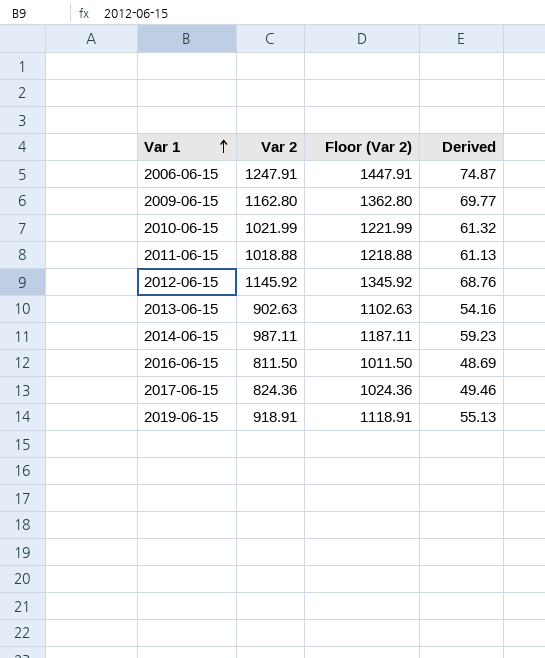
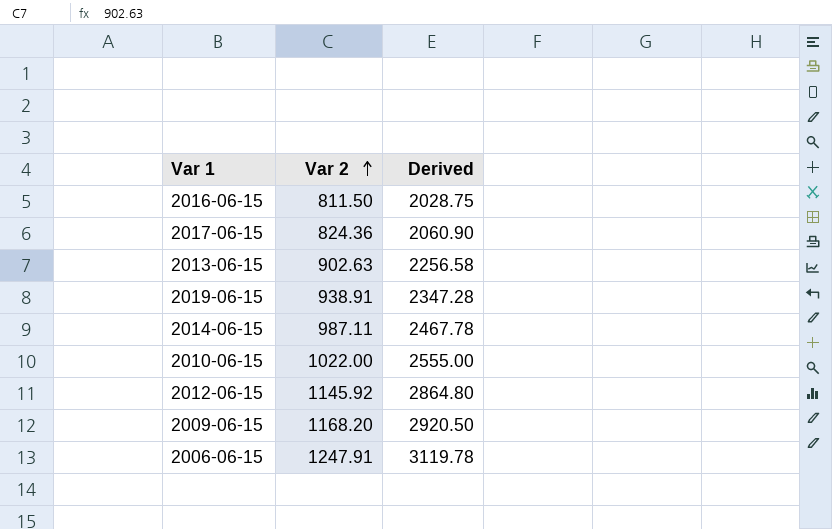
row order: Var 1 ascending -> Var 2 ascending
column Floor (Var 2) | formula: [Var 2] + 200 -> none
column Derived | formula: [Var 2] * 0.06 -> [Var 2] * 2.5
row 2011-06-15: 1018.88 | 1218.88 | 61.13 -> none
2019-06-15 | Var 2: 918.91 -> 938.91
2010-06-15 | Var 2: 1021.99 -> 1022.00
2009-06-15 | Var 2: 1162.80 -> 1168.20

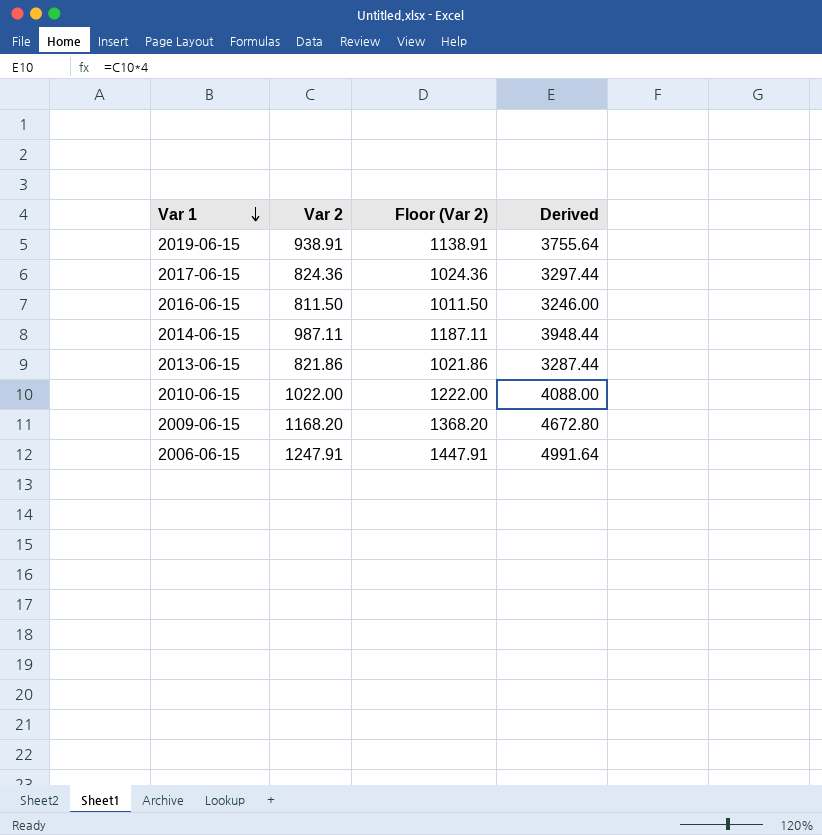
row order: Var 2 ascending -> Var 1 descending
column Floor (Var 2) | formula: none -> [Var 2] + 200
column Derived | formula: [Var 2] * 2.5 -> [Var 2] * 4
row 2012-06-15: 1145.92 | 2864.80 -> none
2013-06-15 | Var 2: 902.63 -> 821.86

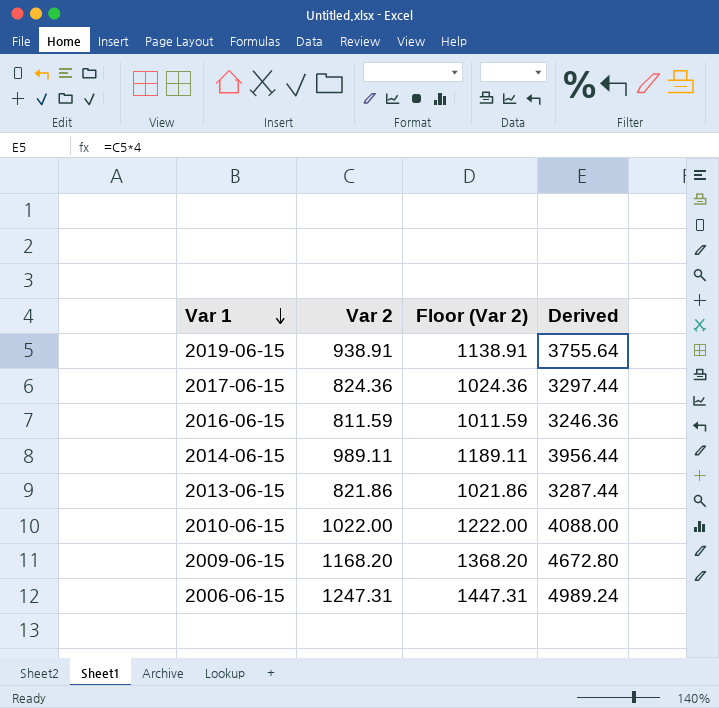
2016-06-15 | Var 2: 811.50 -> 811.59
2016-06-15 | Floor (Var 2): 1011.50 -> 1011.59
2016-06-15 | Derived: 3246.00 -> 3246.36
2014-06-15 | Var 2: 987.11 -> 989.11
2014-06-15 | Floor (Var 2): 1187.11 -> 1189.11
2014-06-15 | Derived: 3948.44 -> 3956.44
2006-06-15 | Var 2: 1247.91 -> 1247.31
2006-06-15 | Floor (Var 2): 1447.91 -> 1447.31
2006-06-15 | Derived: 4991.64 -> 4989.24

